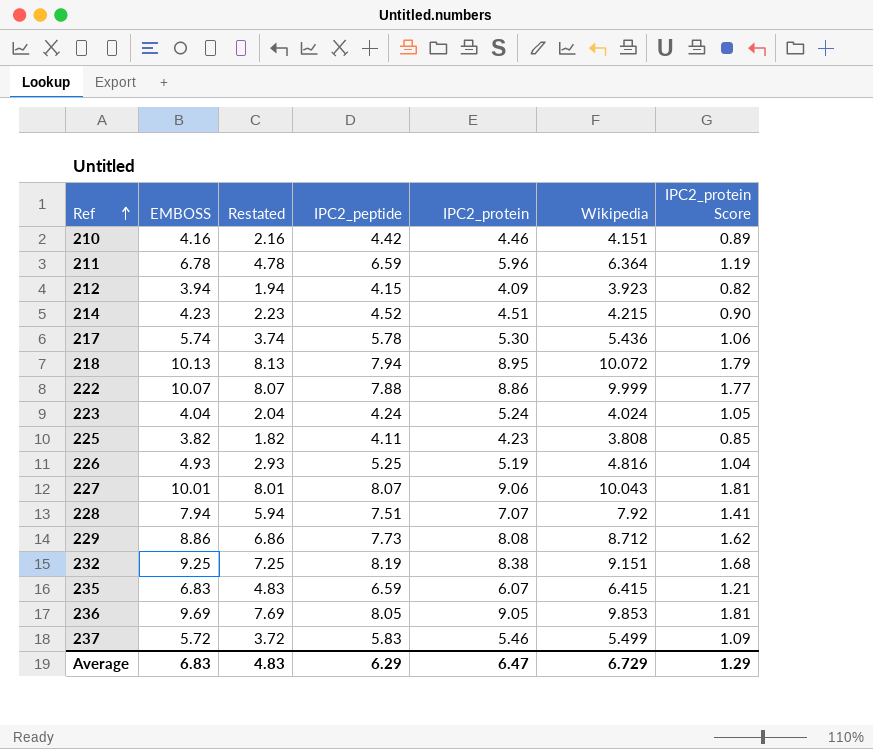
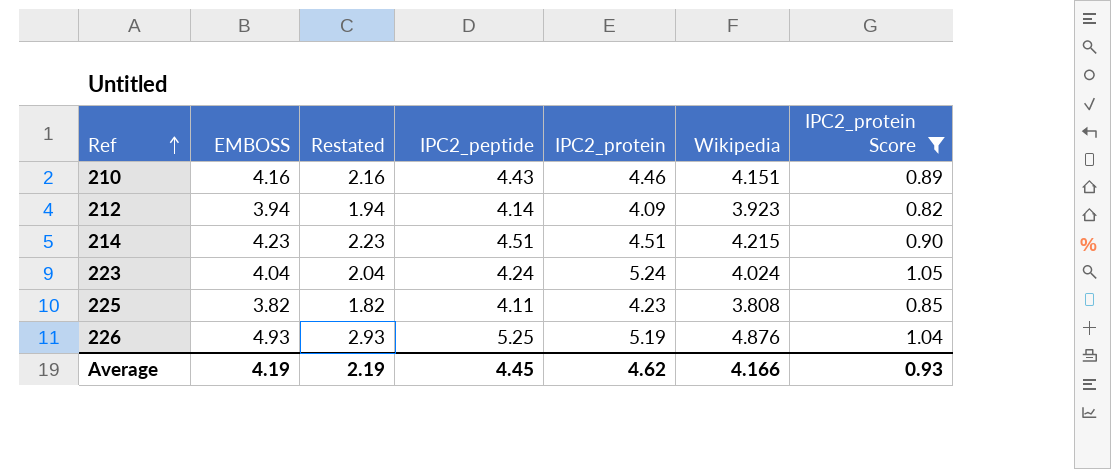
filter: none -> IPC2_protein Score <= 1.05
210 | IPC2_peptide: 4.42 -> 4.43
212 | IPC2_peptide: 4.15 -> 4.14
214 | IPC2_peptide: 4.52 -> 4.51
226 | Wikipedia: 4.816 -> 4.876
Average | EMBOSS: 6.83 -> 4.19
Average | Restated: 4.83 -> 2.19
Average | IPC2_peptide: 6.29 -> 4.45
Average | IPC2_protein: 6.47 -> 4.62
Average | Wikipedia: 6.729 -> 4.166
Average | IPC2_protein Score: 1.29 -> 0.93

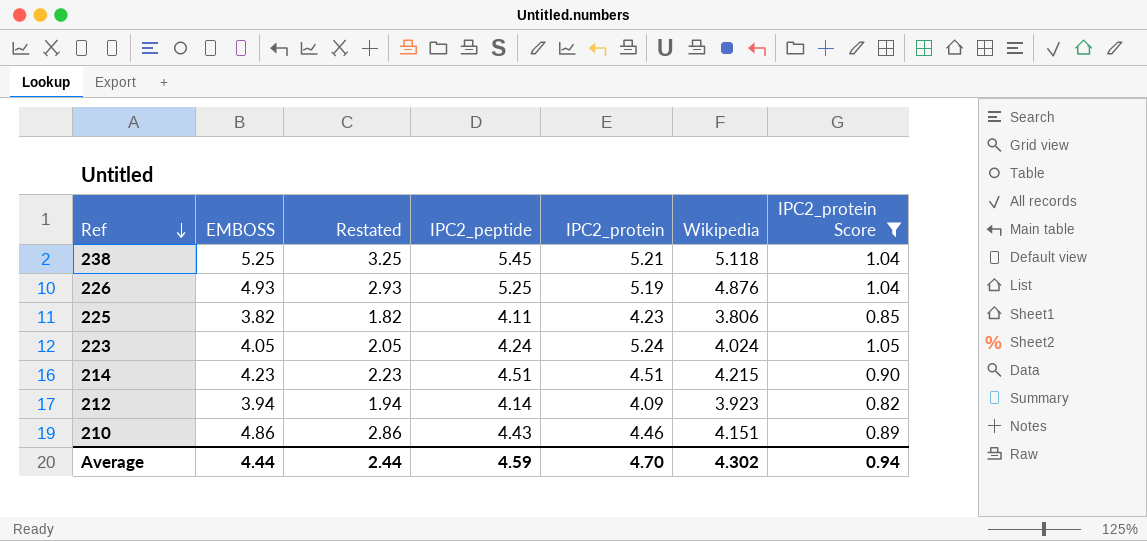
row order: Ref ascending -> Ref descending
row 238: none -> 5.25 | 3.25 | 5.45 | 5.21 | 5.118 | 1.04
225 | Wikipedia: 3.808 -> 3.806
223 | EMBOSS: 4.04 -> 4.05
223 | Restated: 2.04 -> 2.05
210 | EMBOSS: 4.16 -> 4.86
210 | Restated: 2.16 -> 2.86
Average | EMBOSS: 4.19 -> 4.44
Average | Restated: 2.19 -> 2.44
Average | IPC2_peptide: 4.45 -> 4.59
Average | IPC2_protein: 4.62 -> 4.70
Average | Wikipedia: 4.166 -> 4.302
Average | IPC2_protein Score: 0.93 -> 0.94

